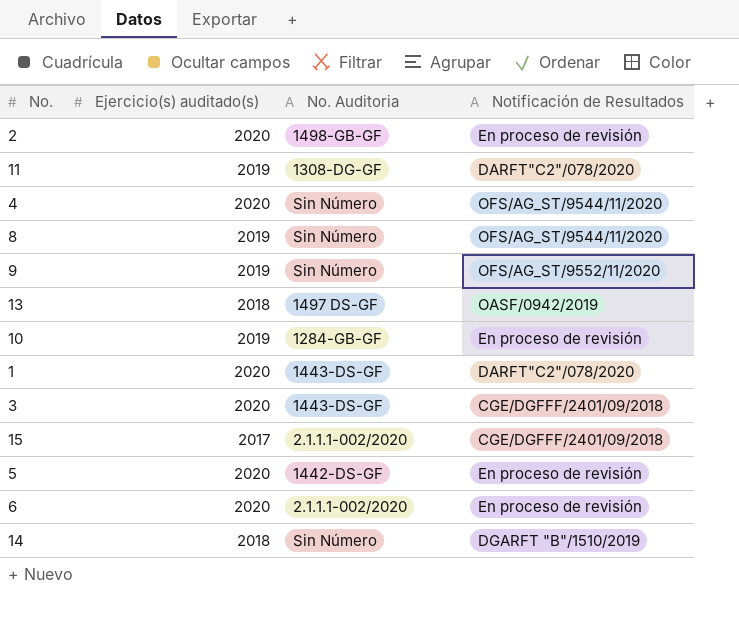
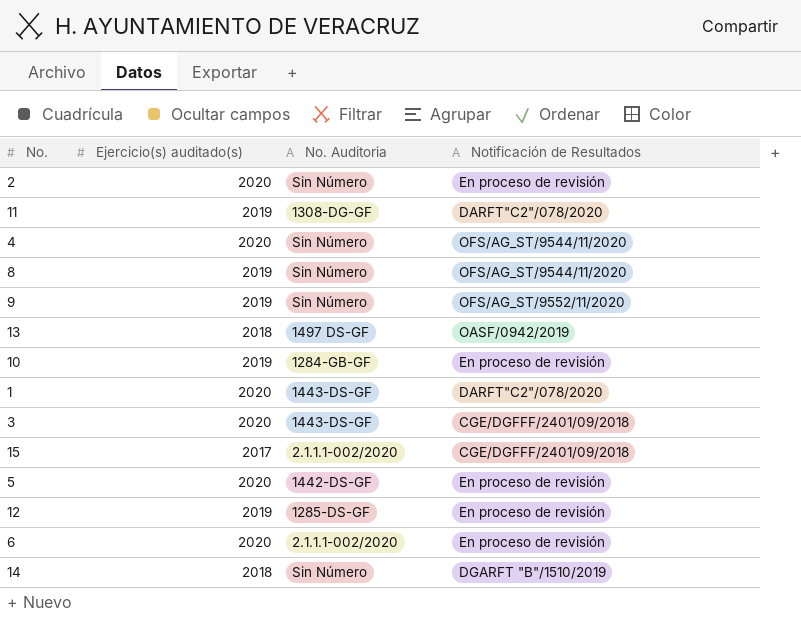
2 | No. Auditoria: 1498-GB-GF -> Sin Número
row 12: none -> 2019 | 1285-DS-GF | En proceso de revisión

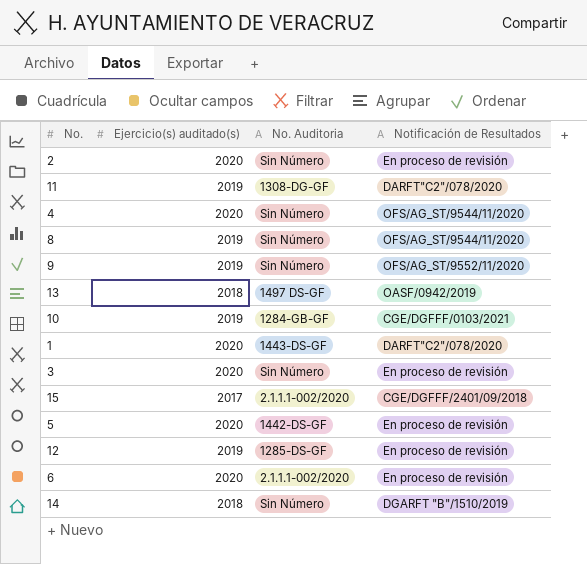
10 | Notificación de Resultados: En proceso de revisión -> CGE/DGFFF/0103/2021
3 | No. Auditoria: 1443-DS-GF -> Sin Número
3 | Notificación de Resultados: CGE/DGFFF/2401/09/2018 -> En proceso de revisión

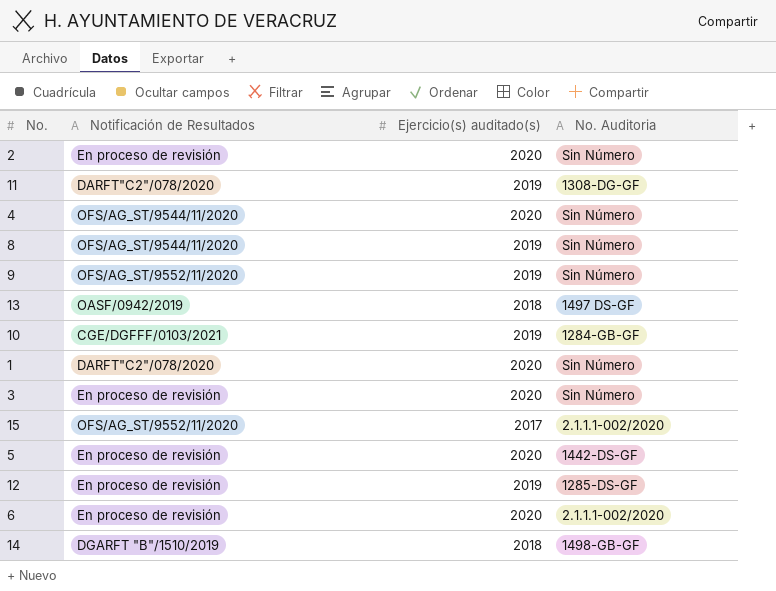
column Notificación de Resultados | position: 4 -> 2
1 | No. Auditoria: 1443-DS-GF -> Sin Número
15 | Notificación de Resultados: CGE/DGFFF/2401/09/2018 -> OFS/AG_ST/9552/11/2020
14 | No. Auditoria: Sin Número -> 1498-GB-GF

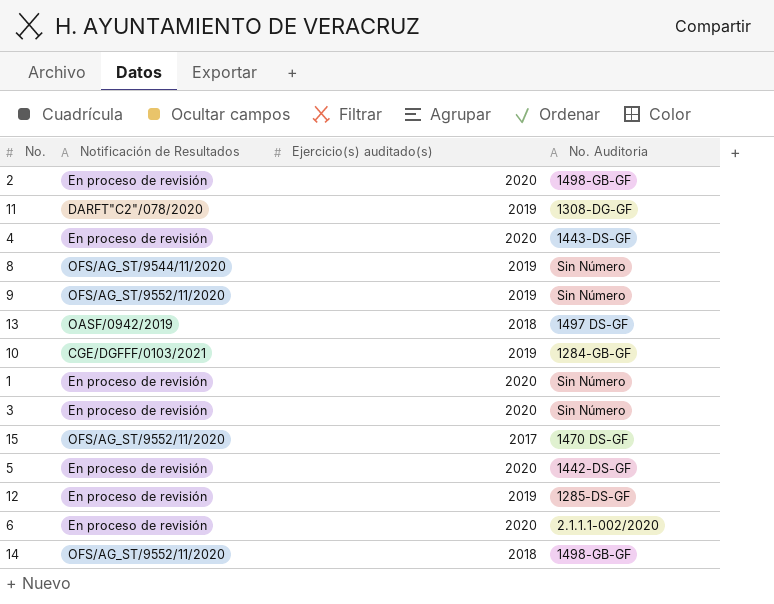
2 | No. Auditoria: Sin Número -> 1498-GB-GF
4 | Notificación de Resultados: OFS/AG_ST/9544/11/2020 -> En proceso de revisión
4 | No. Auditoria: Sin Número -> 1443-DS-GF
1 | Notificación de Resultados: DARFT"C2"/078/2020 -> En proceso de revisión
15 | No. Auditoria: 2.1.1.1-002/2020 -> 1470 DS-GF
14 | Notificación de Resultados: DGARFT "B"/1510/2019 -> OFS/AG_ST/9552/11/2020

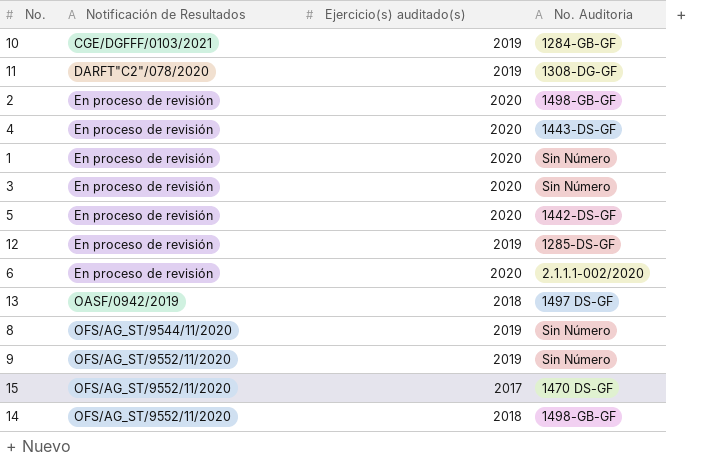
row order: none -> Notificación de Resultados ascending

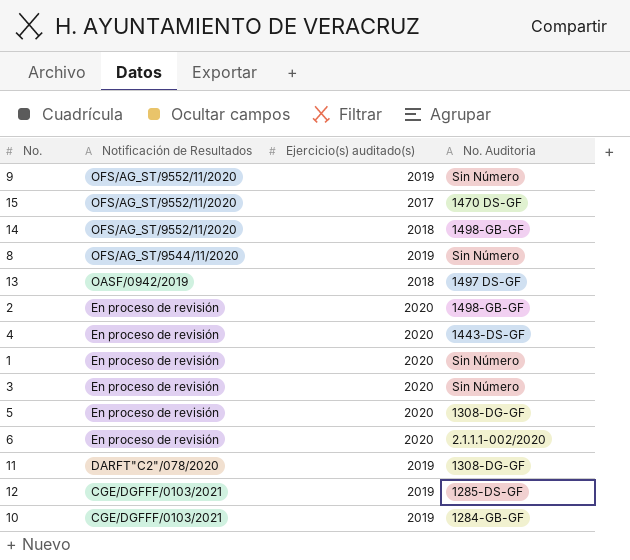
row order: Notificación de Resultados ascending -> Notificación de Resultados descending
5 | No. Auditoria: 1442-DS-GF -> 1308-DG-GF
12 | Notificación de Resultados: En proceso de revisión -> CGE/DGFFF/0103/2021

